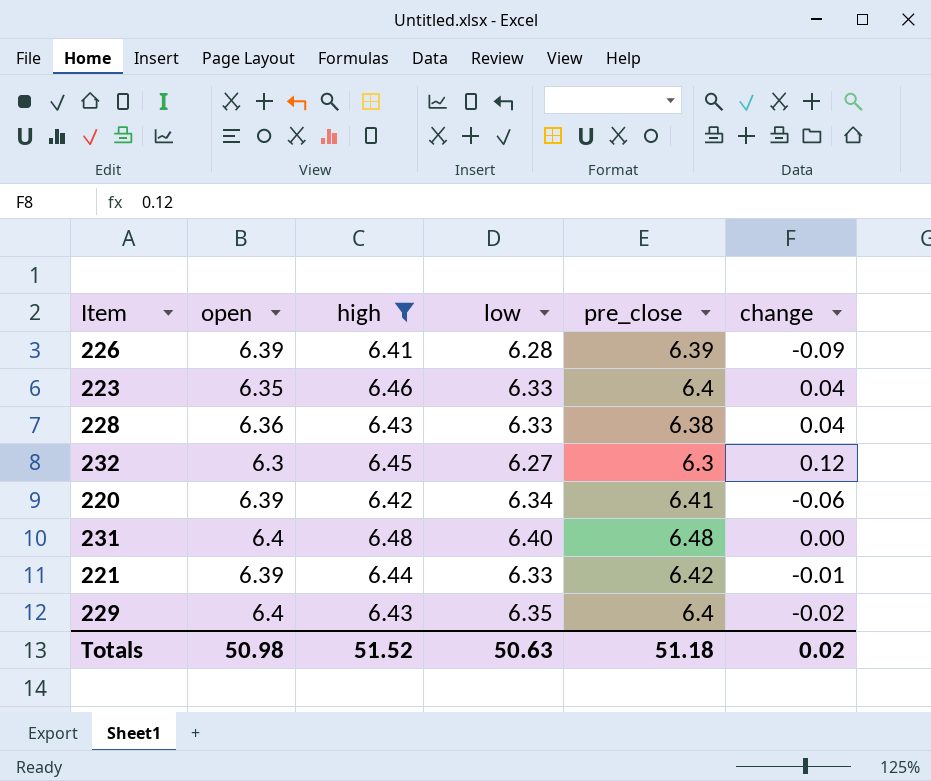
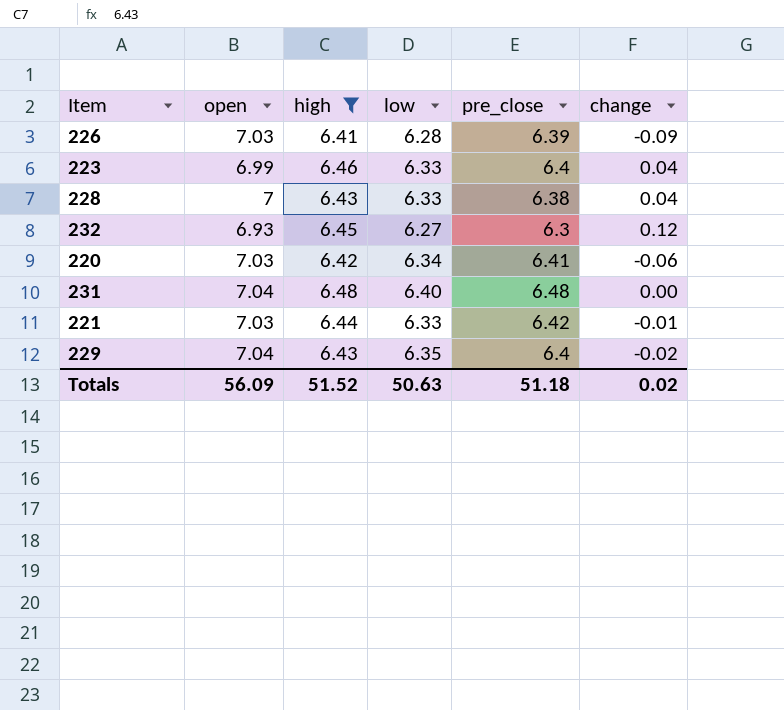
226 | open: 6.39 -> 7.03
223 | open: 6.35 -> 6.99
228 | open: 6.36 -> 7
232 | open: 6.3 -> 6.93
220 | open: 6.39 -> 7.03
231 | open: 6.4 -> 7.04
221 | open: 6.39 -> 7.03
229 | open: 6.4 -> 7.04
Totals | open: 50.98 -> 56.09

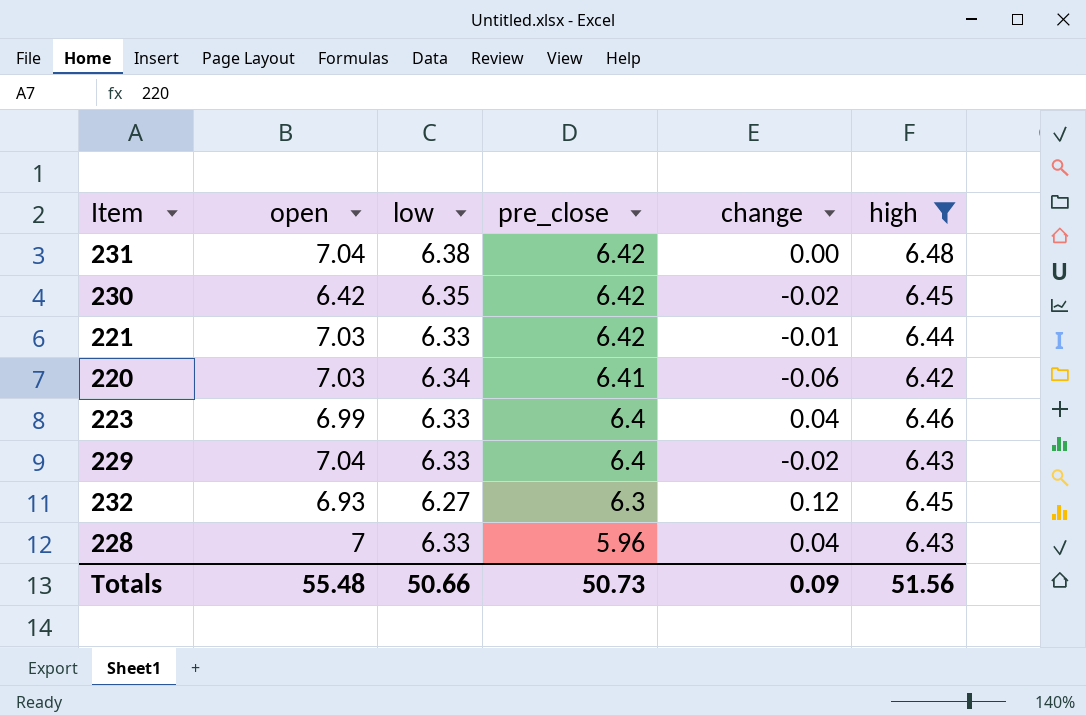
row order: none -> pre_close descending
column high | position: 3 -> 6
row 226: 7.03 | 6.41 | 6.28 | 6.39 | -0.09 -> none
231 | low: 6.40 -> 6.38
231 | pre_close: 6.48 -> 6.42
row 230: none -> 6.42 | 6.35 | 6.42 | -0.02 | 6.45
229 | low: 6.35 -> 6.33
228 | pre_close: 6.38 -> 5.96
Totals | open: 56.09 -> 55.48
Totals | low: 50.63 -> 50.66
Totals | pre_close: 51.18 -> 50.73
Totals | change: 0.02 -> 0.09
Totals | high: 51.52 -> 51.56

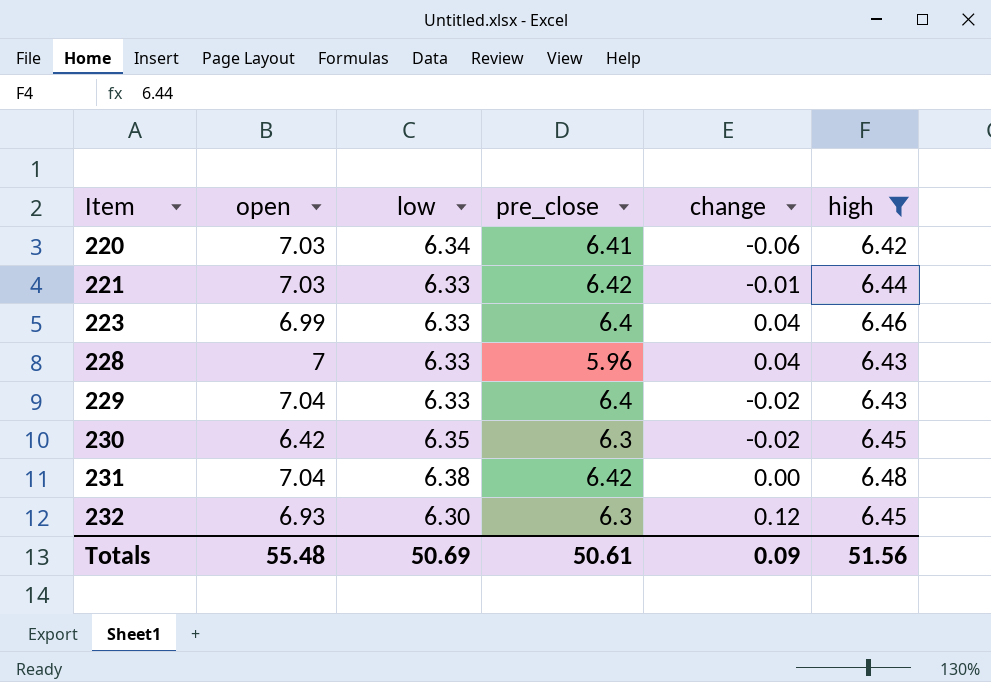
row order: pre_close descending -> Item ascending
230 | pre_close: 6.42 -> 6.3
232 | low: 6.27 -> 6.30
Totals | low: 50.66 -> 50.69
Totals | pre_close: 50.73 -> 50.61

